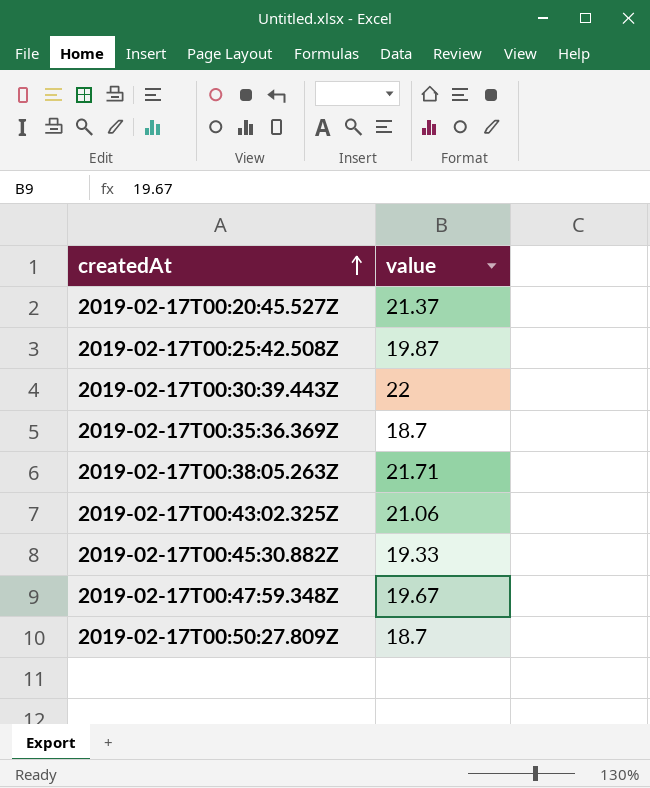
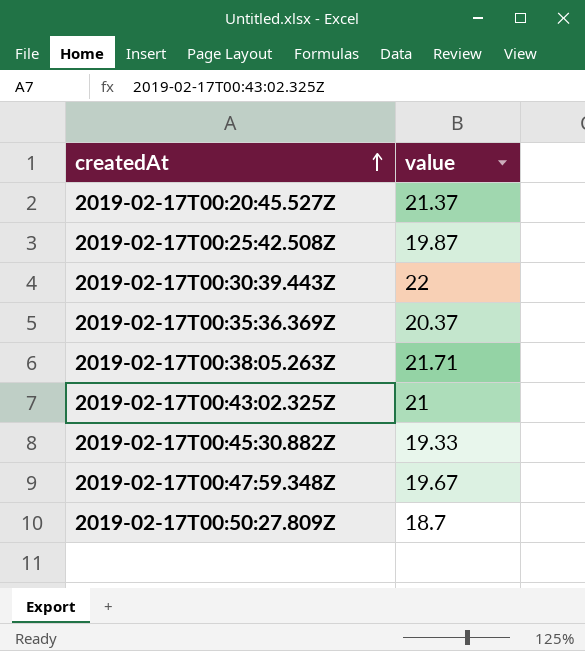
2019-02-17T00:35:36.369Z | value: 18.7 -> 20.37
2019-02-17T00:43:02.325Z | value: 21.06 -> 21

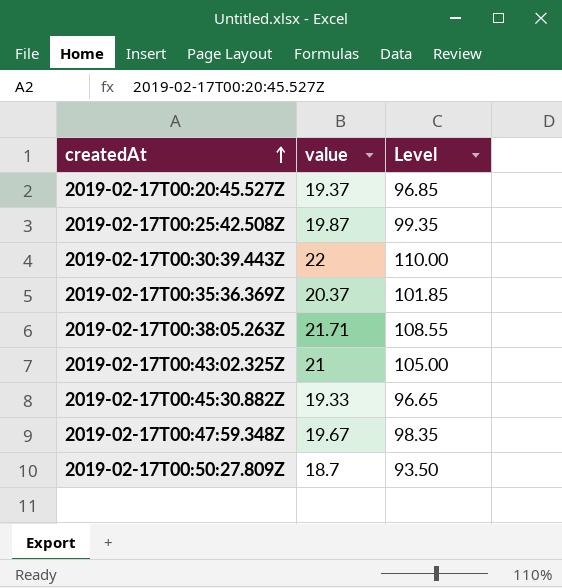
column Level | formula: none -> [value] * 5
2019-02-17T00:20:45.527Z | value: 21.37 -> 19.37

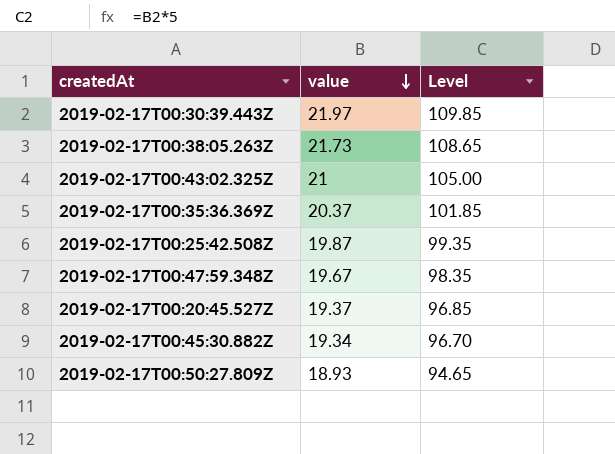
row order: createdAt ascending -> value descending
2019-02-17T00:30:39.443Z | value: 22 -> 21.97
2019-02-17T00:30:39.443Z | Level: 110.00 -> 109.85
2019-02-17T00:38:05.263Z | value: 21.71 -> 21.73
2019-02-17T00:38:05.263Z | Level: 108.55 -> 108.65
2019-02-17T00:45:30.882Z | value: 19.33 -> 19.34
2019-02-17T00:45:30.882Z | Level: 96.65 -> 96.70
2019-02-17T00:50:27.809Z | value: 18.7 -> 18.93
2019-02-17T00:50:27.809Z | Level: 93.50 -> 94.65

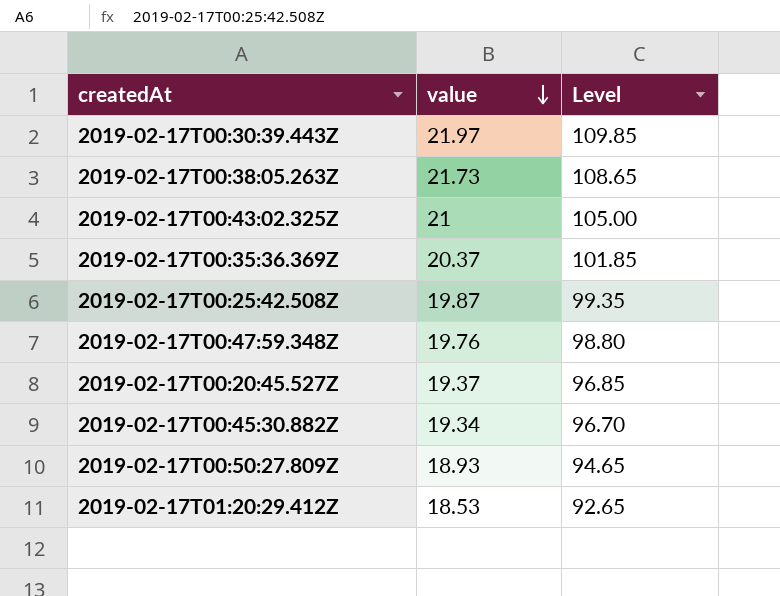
2019-02-17T00:47:59.348Z | value: 19.67 -> 19.76
2019-02-17T00:47:59.348Z | Level: 98.35 -> 98.80
row 2019-02-17T01:20:29.412Z: none -> 18.53 | 92.65

